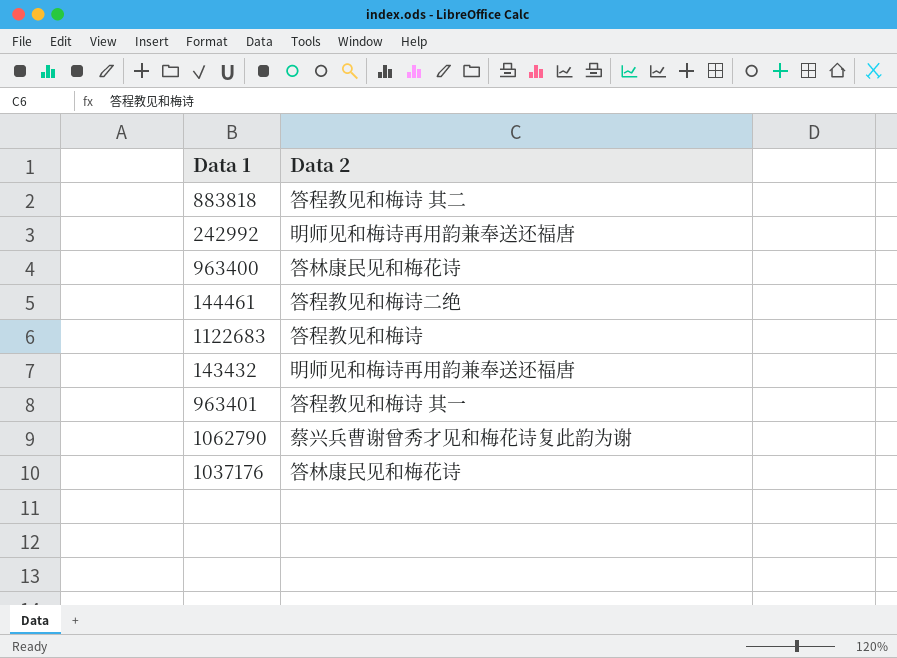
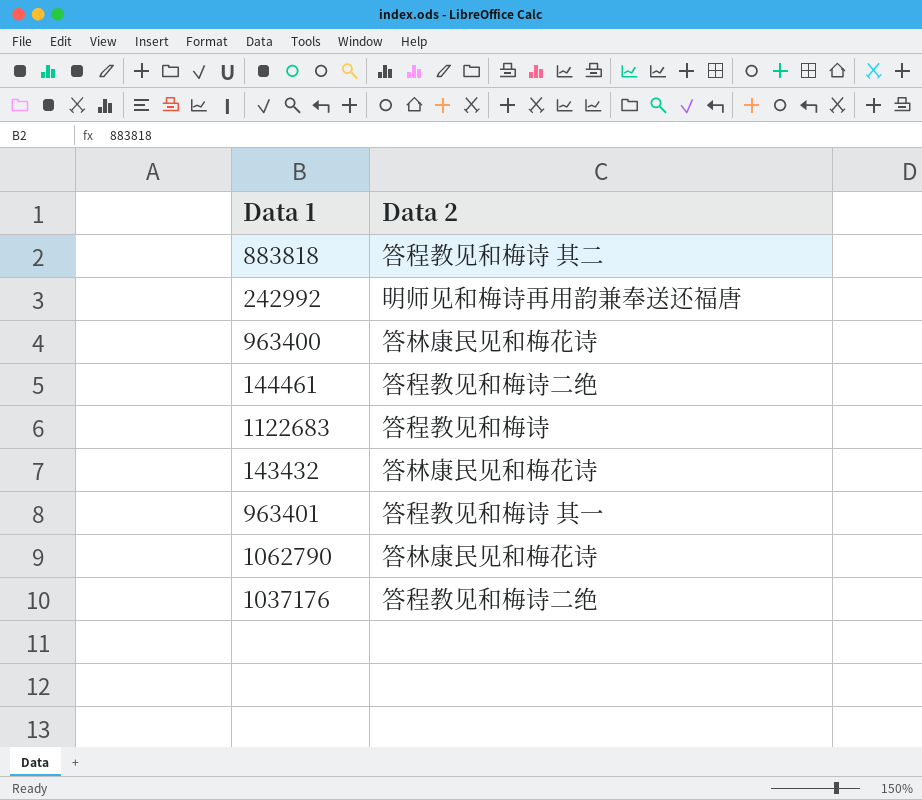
143432 | Data 2: 明师见和梅诗再用韵兼奉送还福唐 -> 答林康民见和梅花诗
1062790 | Data 2: 蔡兴兵曹谢曾秀才见和梅花诗复此韵为谢 -> 答林康民见和梅花诗
1037176 | Data 2: 答林康民见和梅花诗 -> 答程教见和梅诗二绝

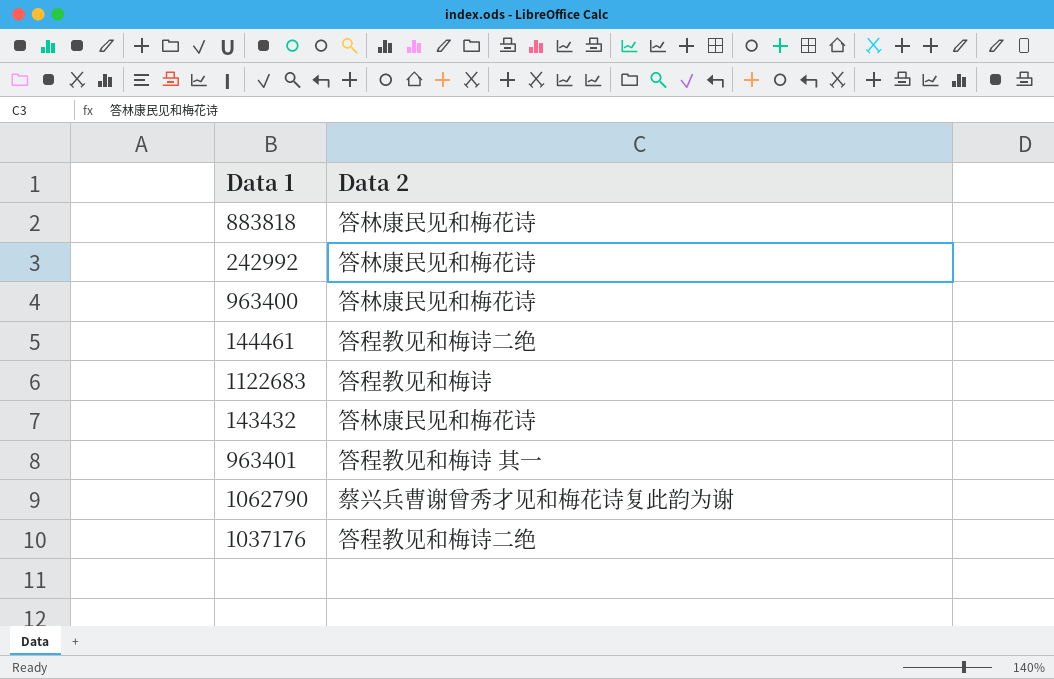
883818 | Data 2: 答程教见和梅诗 其二 -> 答林康民见和梅花诗
242992 | Data 2: 明师见和梅诗再用韵兼奉送还福唐 -> 答林康民见和梅花诗
1062790 | Data 2: 答林康民见和梅花诗 -> 蔡兴兵曹谢曾秀才见和梅花诗复此韵为谢

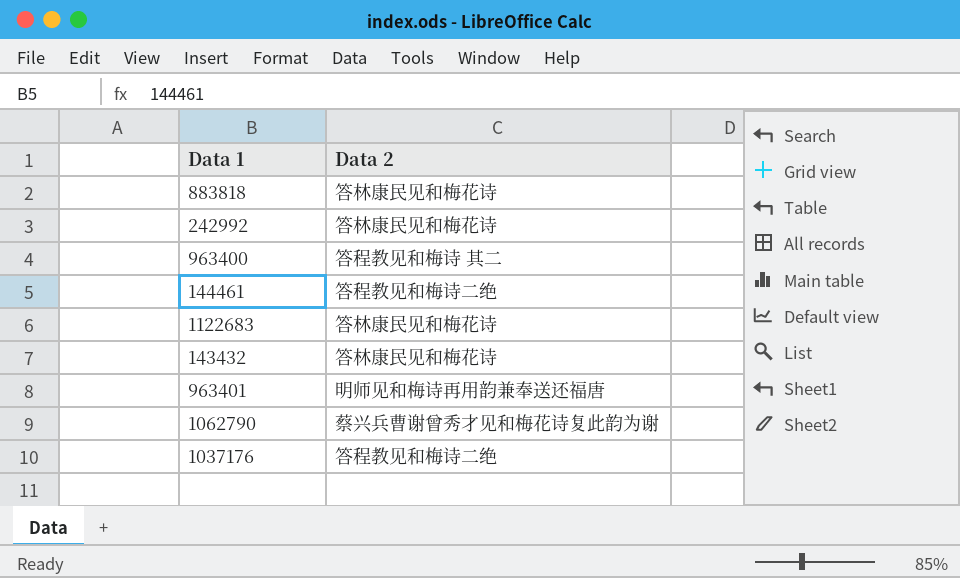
963400 | Data 2: 答林康民见和梅花诗 -> 答程教见和梅诗 其二
1122683 | Data 2: 答程教见和梅诗 -> 答林康民见和梅花诗
963401 | Data 2: 答程教见和梅诗 其一 -> 明师见和梅诗再用韵兼奉送还福唐

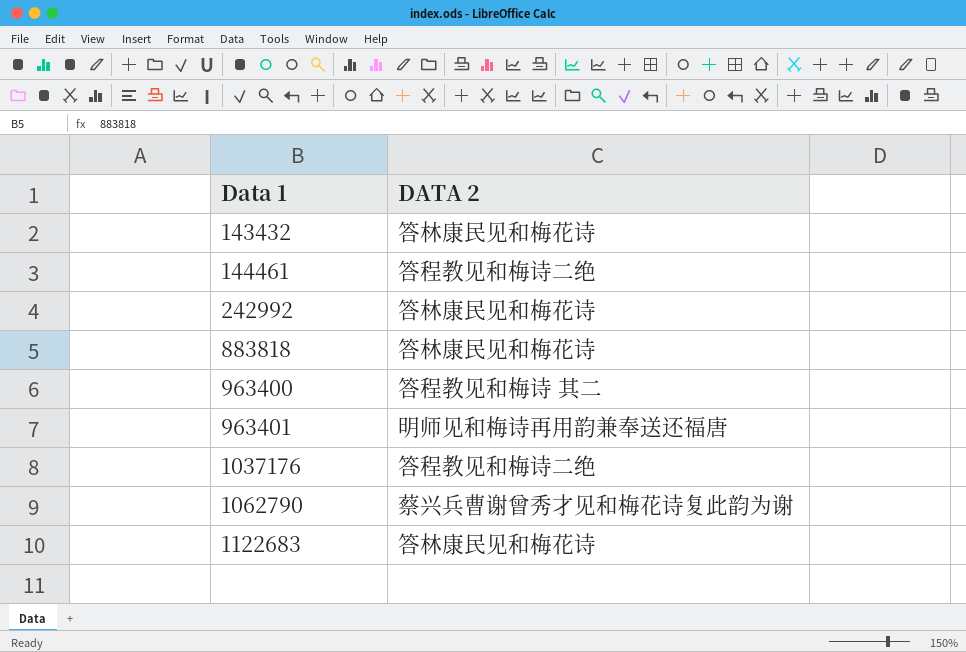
row order: none -> Data 1 ascending
column name: Data 2 -> DATA 2

